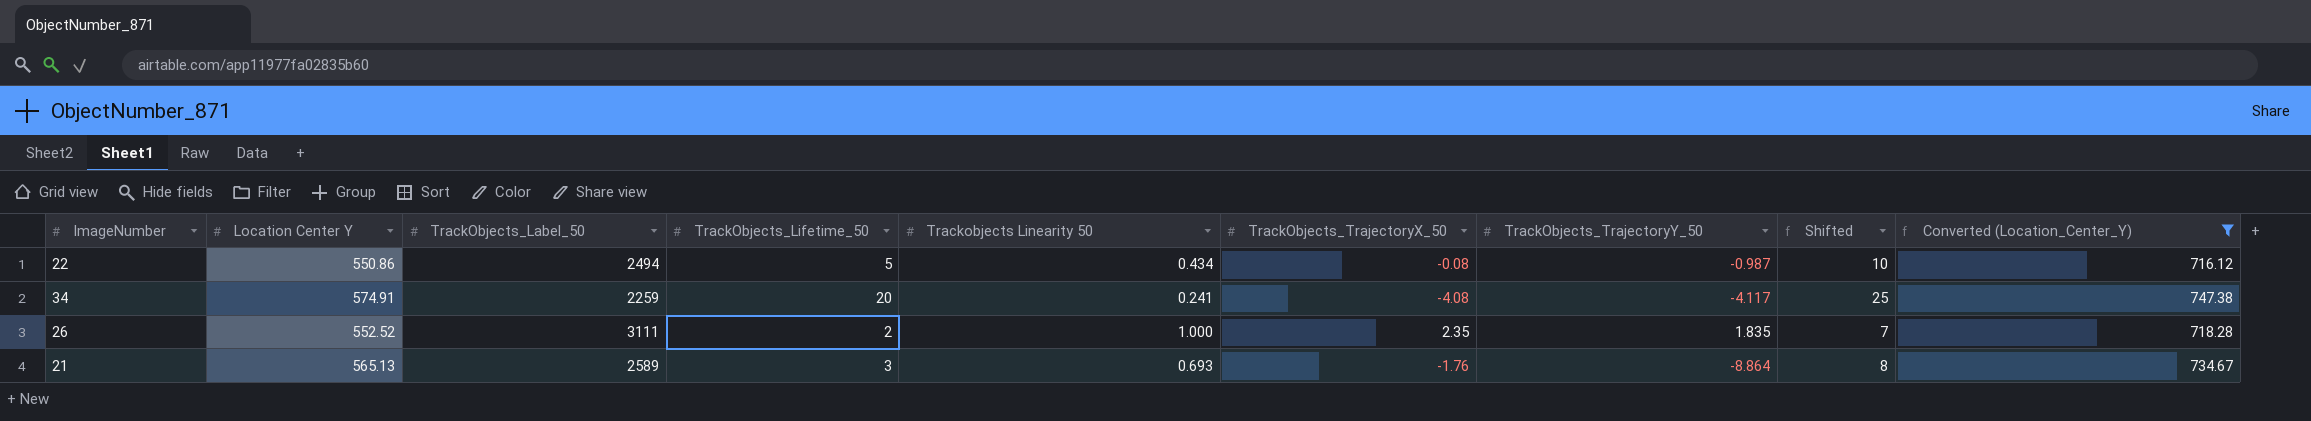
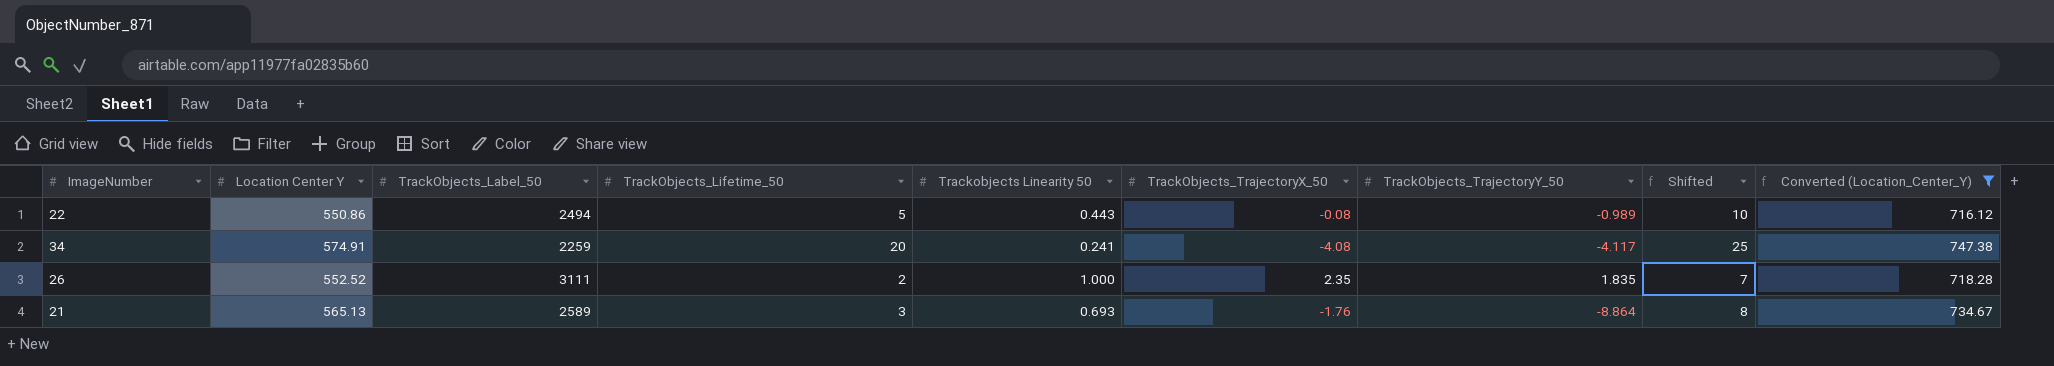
22 | Trackobjects Linearity 50: 0.434 -> 0.443
22 | TrackObjects_TrajectoryY_50: -0.987 -> -0.989

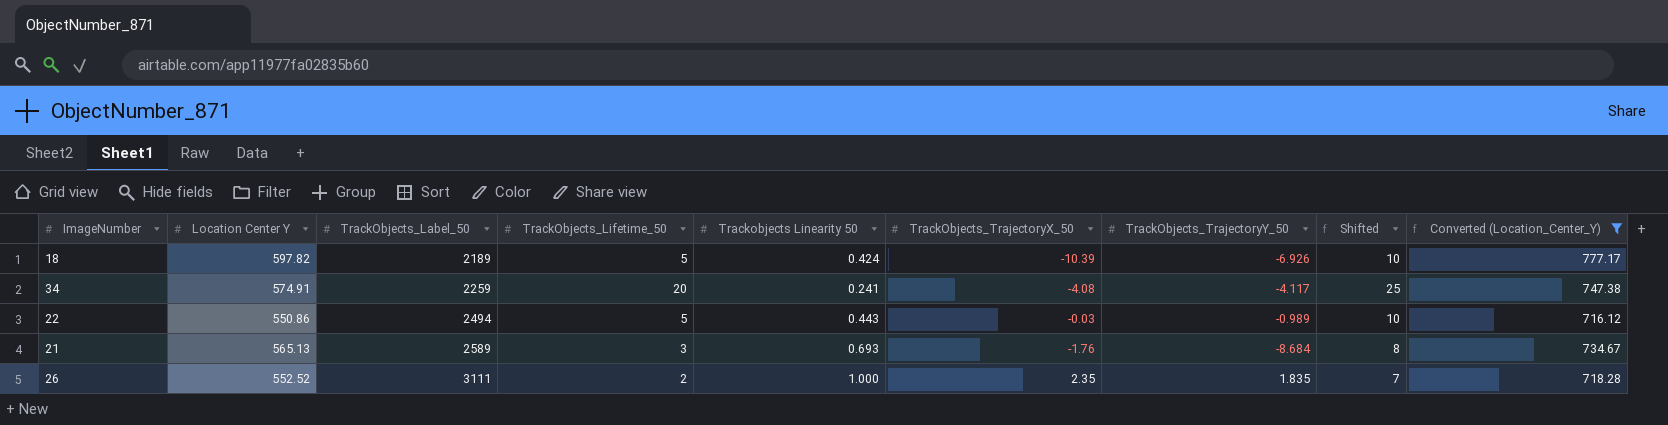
row order: none -> TrackObjects_Label_50 ascending
row 18: none -> 597.82 | 2189 | 5 | 0.424 | -10.39 | -6.926 | 10 | 777.17
22 | TrackObjects_TrajectoryX_50: -0.08 -> -0.03
21 | TrackObjects_TrajectoryY_50: -8.864 -> -8.684

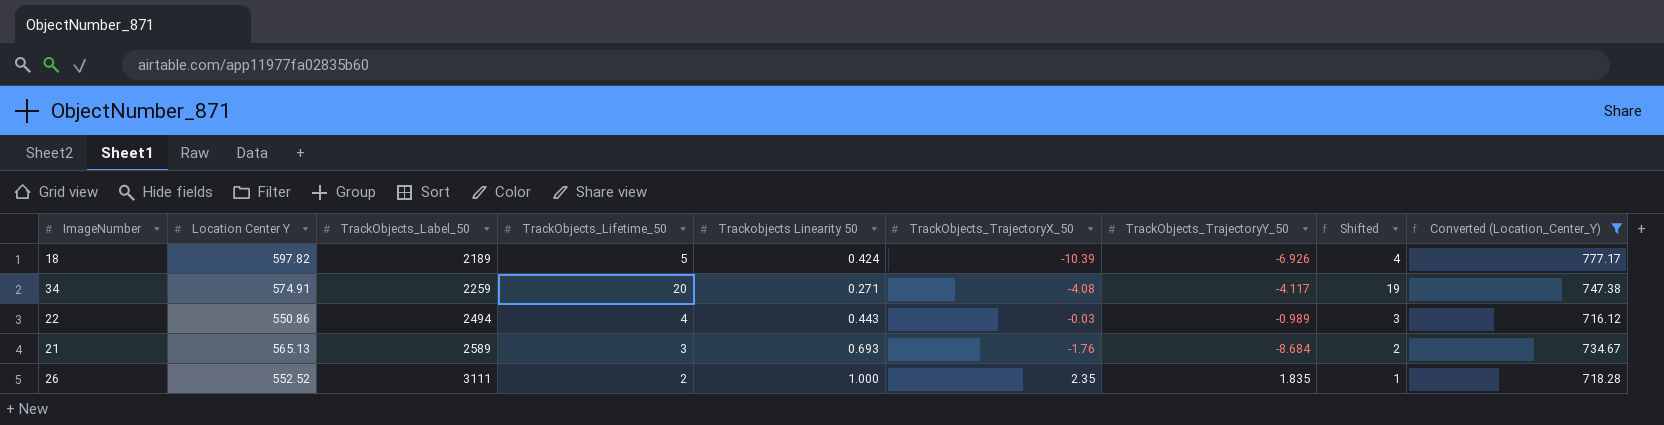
column Shifted | formula: [TrackObjects_Lifetime_50] + 5 -> [TrackObjects_Lifetime_50] - 1
34 | Trackobjects Linearity 50: 0.241 -> 0.271
22 | TrackObjects_Lifetime_50: 5 -> 4

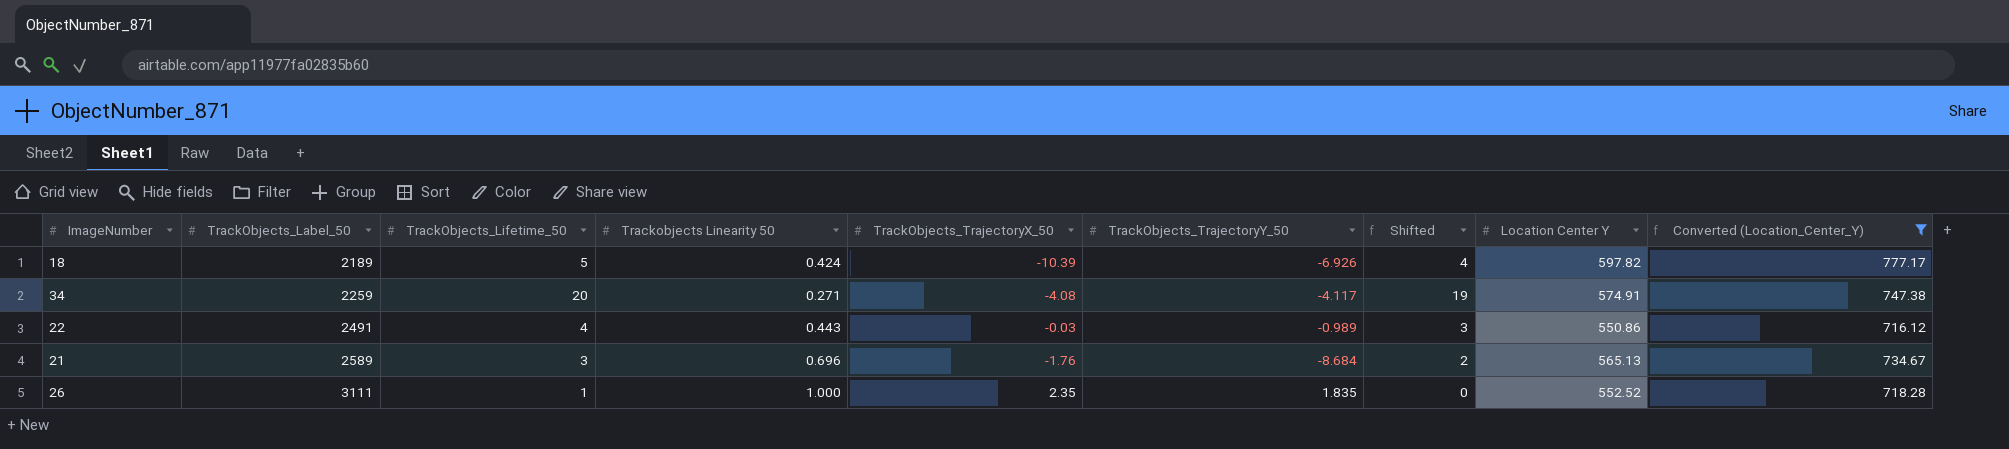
column Location Center Y | position: 2 -> 8
22 | TrackObjects_Label_50: 2494 -> 2491
21 | Trackobjects Linearity 50: 0.693 -> 0.696
26 | TrackObjects_Lifetime_50: 2 -> 1
26 | Shifted: 1 -> 0

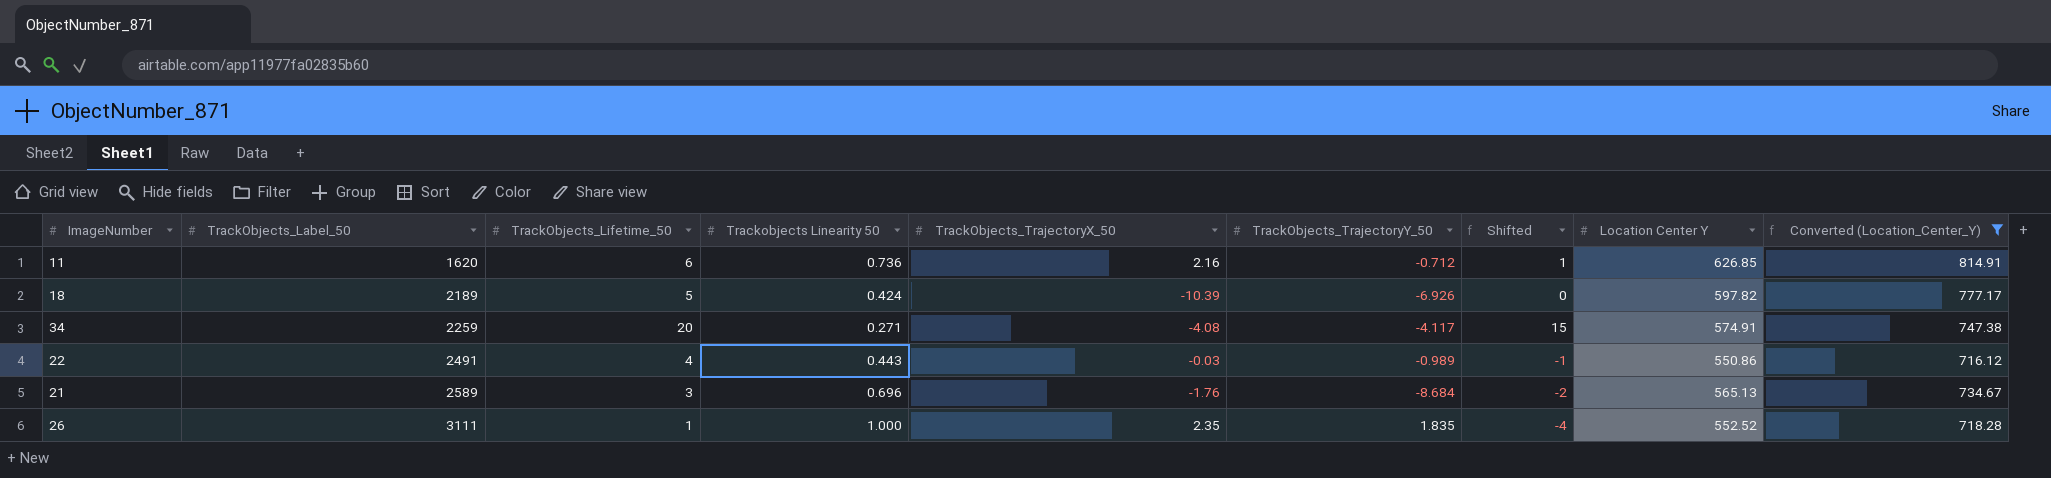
column Shifted | formula: [TrackObjects_Lifetime_50] - 1 -> [TrackObjects_Lifetime_50] - 5
row 11: none -> 1620 | 6 | 0.736 | 2.16 | -0.712 | 1 | 626.85 | 814.91

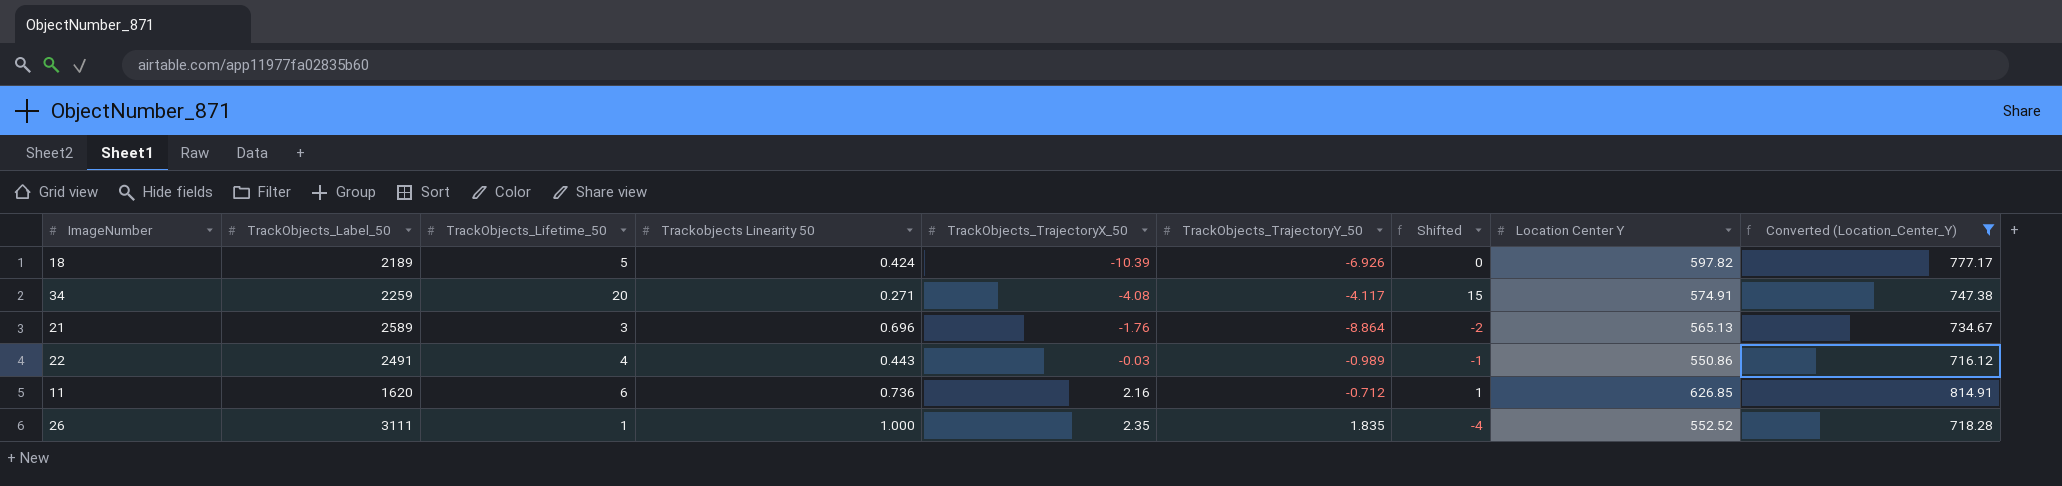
row order: TrackObjects_Label_50 ascending -> TrackObjects_TrajectoryX_50 ascending
21 | TrackObjects_TrajectoryY_50: -8.684 -> -8.864

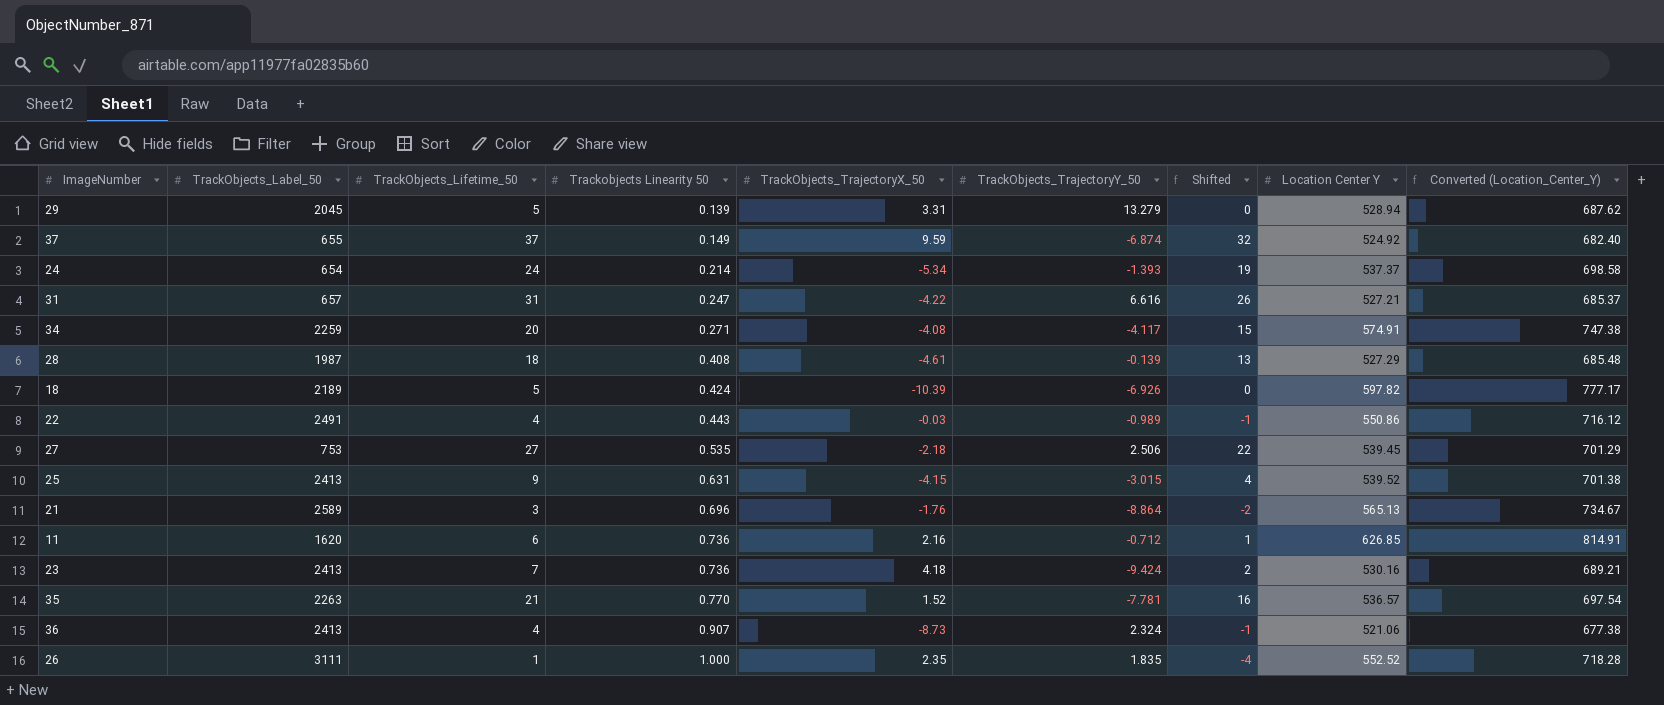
filter: Converted (Location_Center_Y) >= 716.12 -> none
row order: TrackObjects_TrajectoryX_50 ascending -> Trackobjects Linearity 50 ascending

